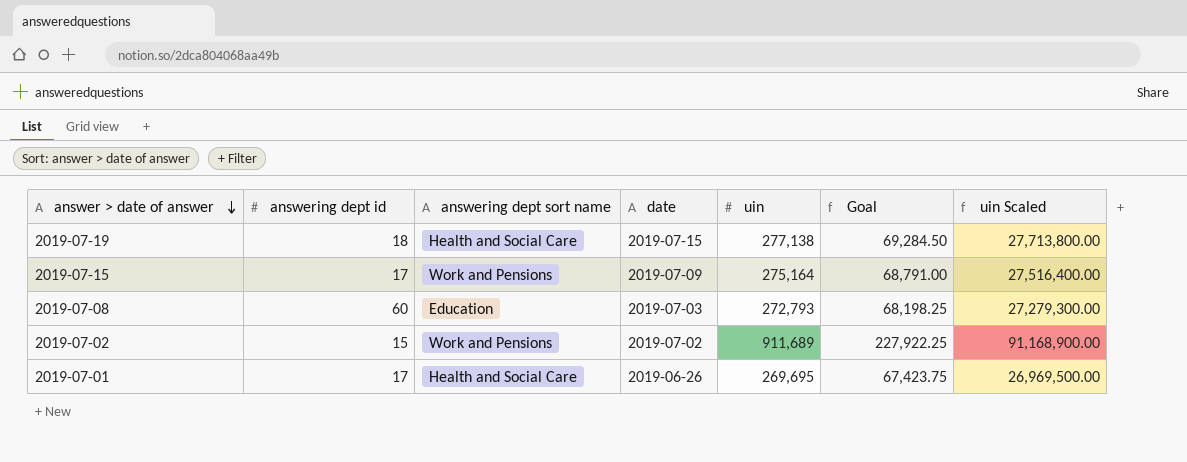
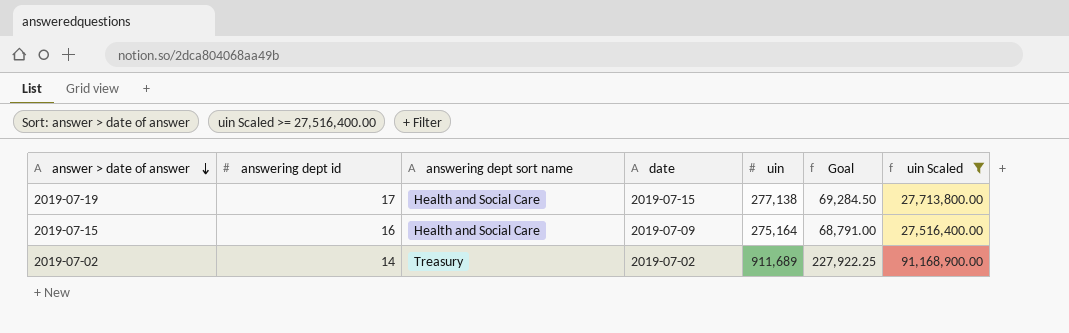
filter: none -> uin Scaled >= 27,516,400.00
2019-07-19 | answering dept id: 18 -> 17
2019-07-15 | answering dept id: 17 -> 16
2019-07-15 | answering dept sort name: Work and Pensions -> Health and Social Care
2019-07-02 | answering dept id: 15 -> 14
2019-07-02 | answering dept sort name: Work and Pensions -> Treasury

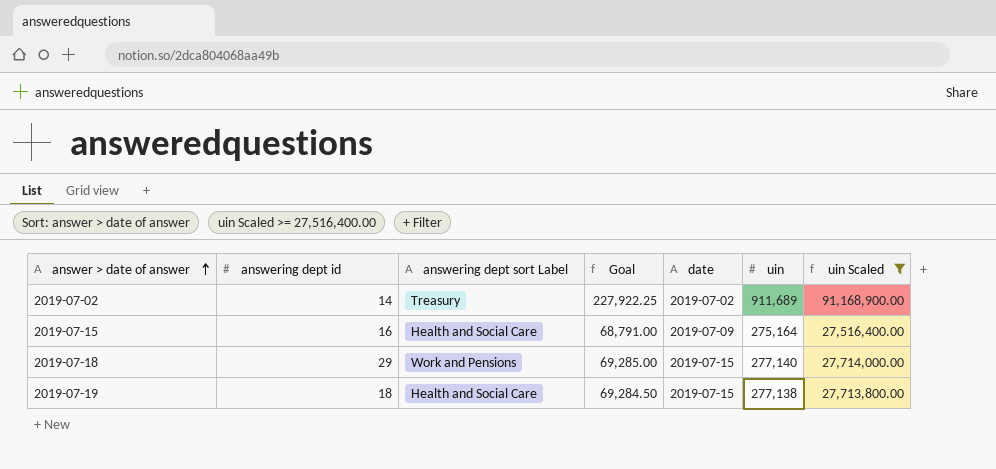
row order: answer > date of answer descending -> answer > date of answer ascending
column name: answering dept sort name -> answering dept sort Label
column Goal | position: 6 -> 4
row 2019-07-18: none -> 29 | Work and Pensions | 69,285.00 | 2019-07-15 | 277,140 | 27,714,000.00
2019-07-19 | answering dept id: 17 -> 18

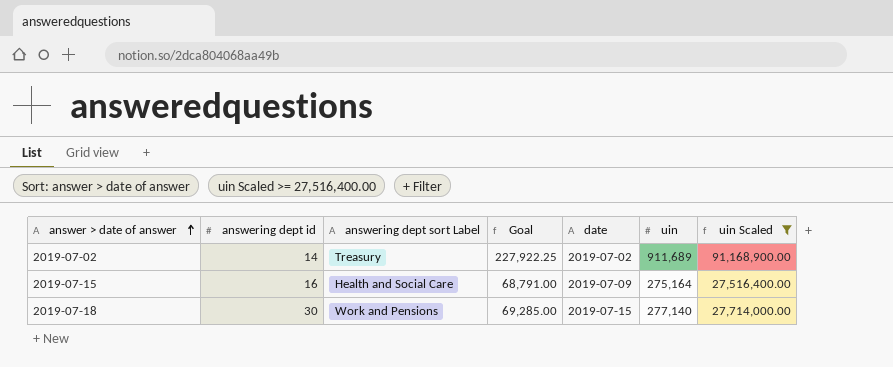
row 2019-07-19: 18 | Health and Social Care | 69,284.50 | 2019-07-15 | 277,138 | 27,713,800.00 -> none
2019-07-18 | answering dept id: 29 -> 30

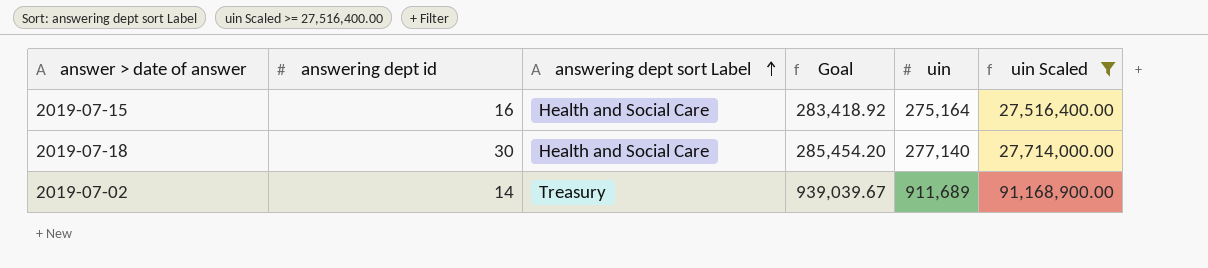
row order: answer > date of answer ascending -> answering dept sort Label ascending
column date | position: 5 -> none
column Goal | formula: [uin] * 0.25 -> [uin] * 1.03
2019-07-18 | answering dept sort Label: Work and Pensions -> Health and Social Care

